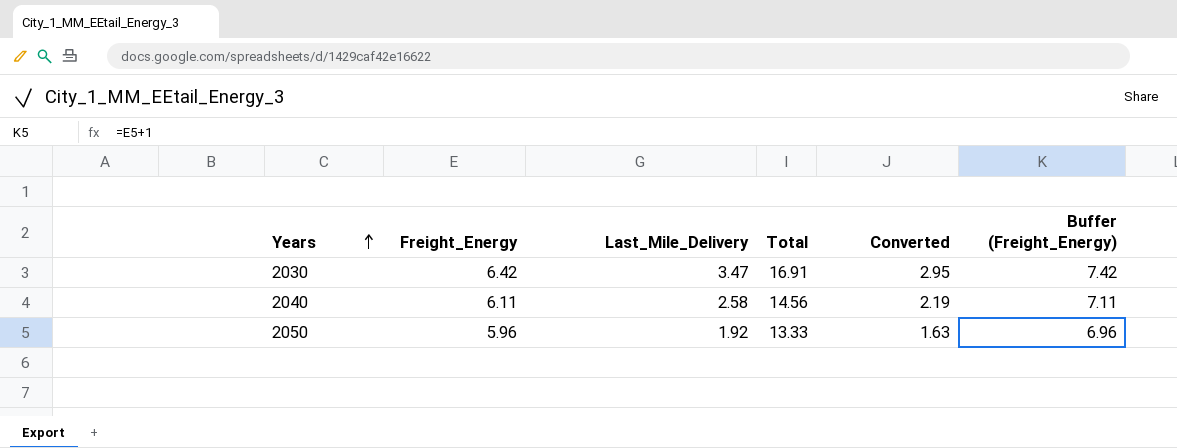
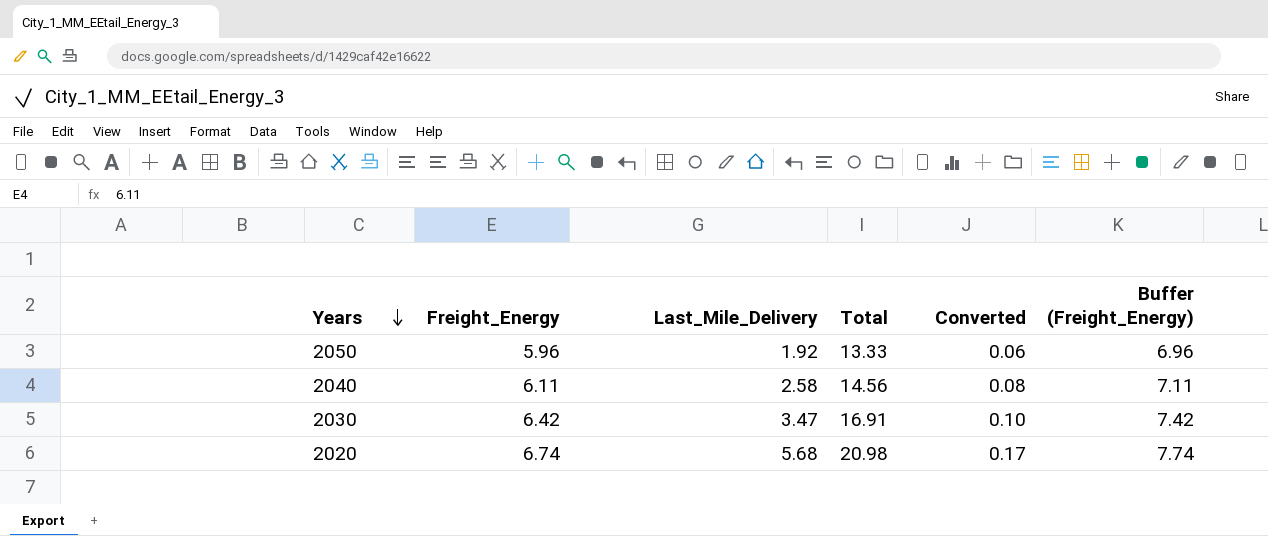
row order: Years ascending -> Years descending
column Converted | formula: [Last_Mile_Delivery] * 0.85 -> [Last_Mile_Delivery] * 0.03
row 2020: none -> 6.74 | 5.68 | 20.98 | 0.17 | 7.74

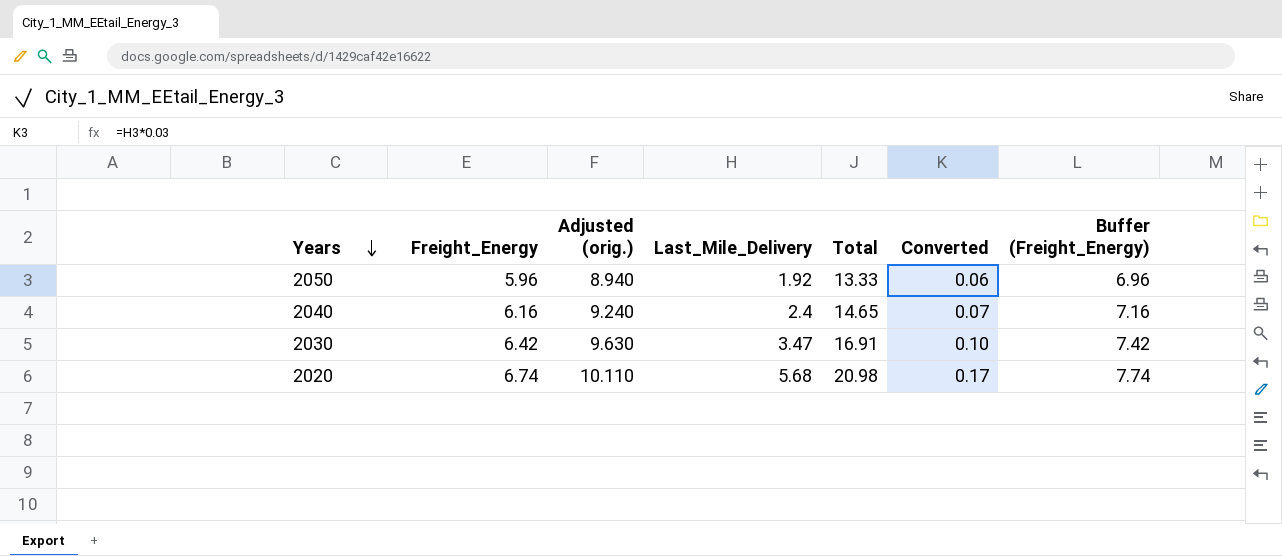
column Adjusted (orig.) | formula: none -> [Freight_Energy] * 1.5
2040 | Freight_Energy: 6.11 -> 6.16
2040 | Last_Mile_Delivery: 2.58 -> 2.4
2040 | Total: 14.56 -> 14.65
2040 | Converted: 0.08 -> 0.07
2040 | Buffer (Freight_Energy): 7.11 -> 7.16

